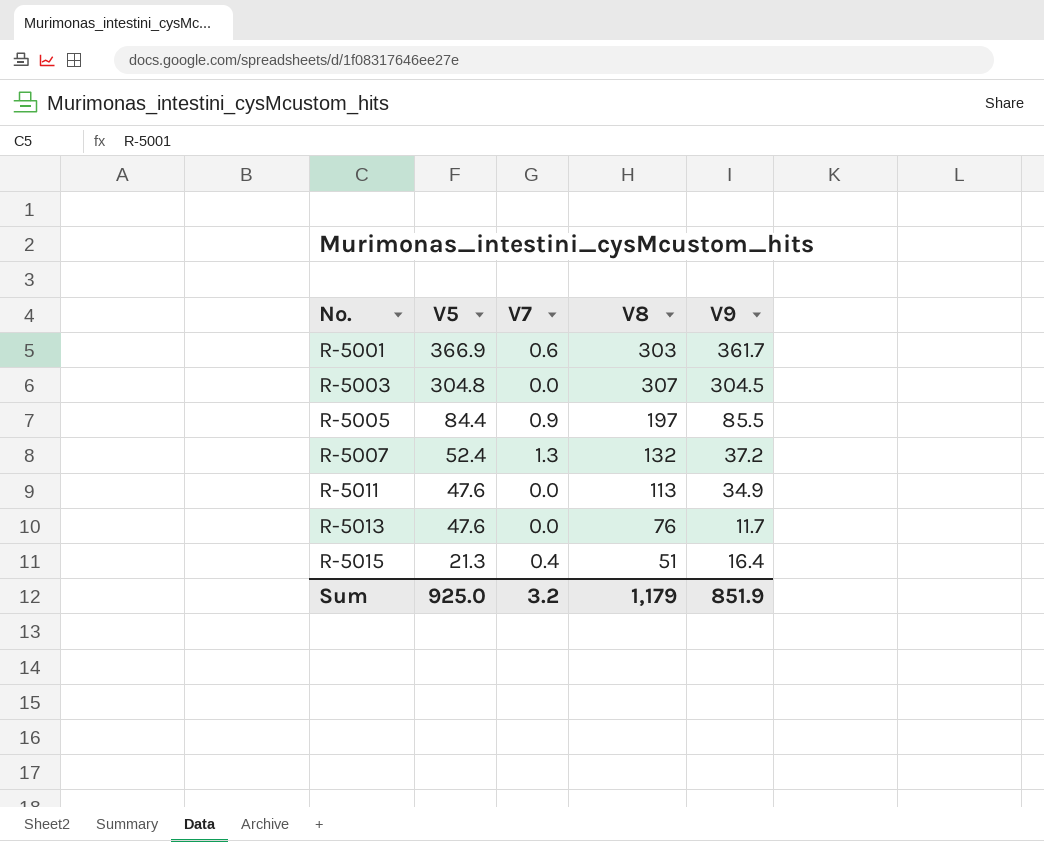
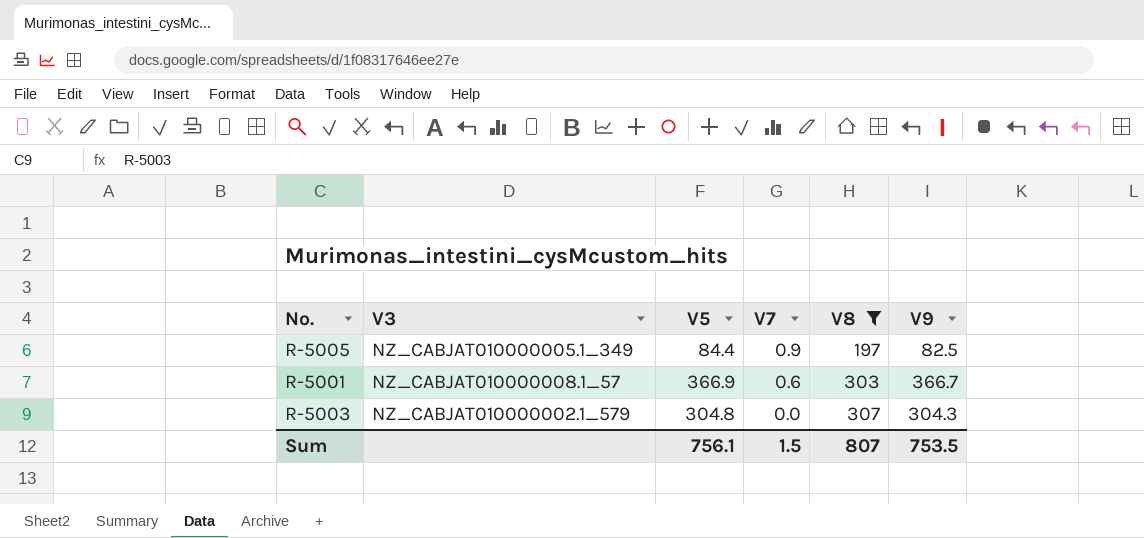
filter: none -> V8 >= 197
row order: No. ascending -> V7 descending
column V3 | position: none -> 2
R-5005 | V9: 85.5 -> 82.5
R-5001 | V9: 361.7 -> 366.7
R-5003 | V9: 304.5 -> 304.3
Sum | V5: 925.0 -> 756.1
Sum | V7: 3.2 -> 1.5
Sum | V8: 1,179 -> 807
Sum | V9: 851.9 -> 753.5

